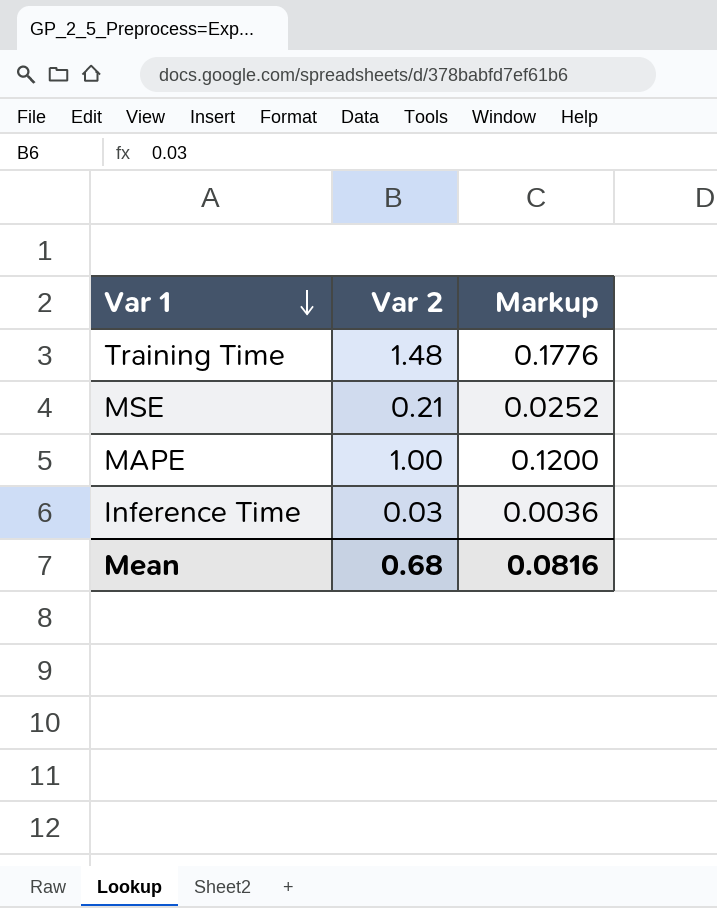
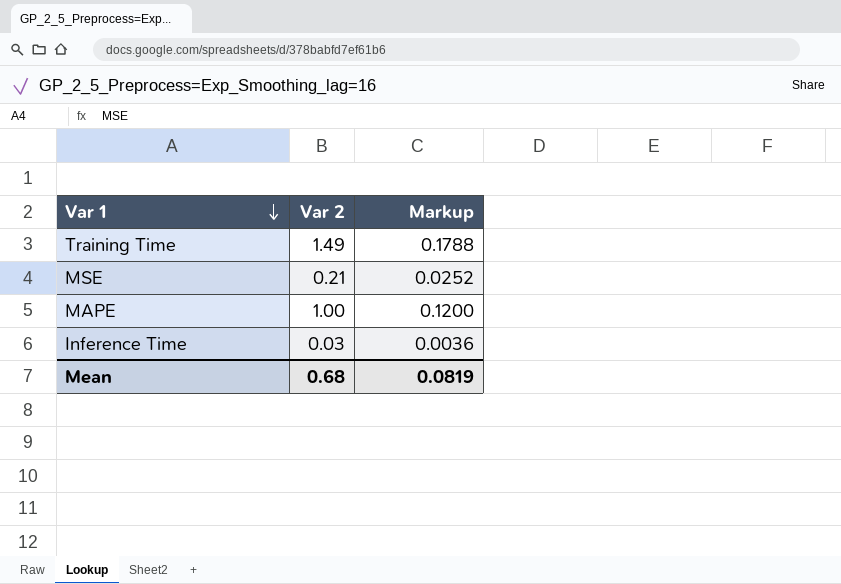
Training Time | Var 2: 1.48 -> 1.49
Training Time | Markup: 0.1776 -> 0.1788
Mean | Markup: 0.0816 -> 0.0819

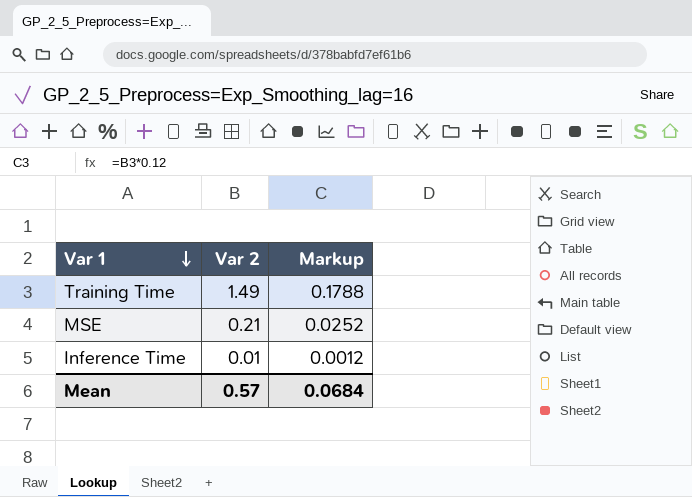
row MAPE: 1.00 | 0.1200 -> none
Inference Time | Var 2: 0.03 -> 0.01
Inference Time | Markup: 0.0036 -> 0.0012
Mean | Var 2: 0.68 -> 0.57
Mean | Markup: 0.0819 -> 0.0684

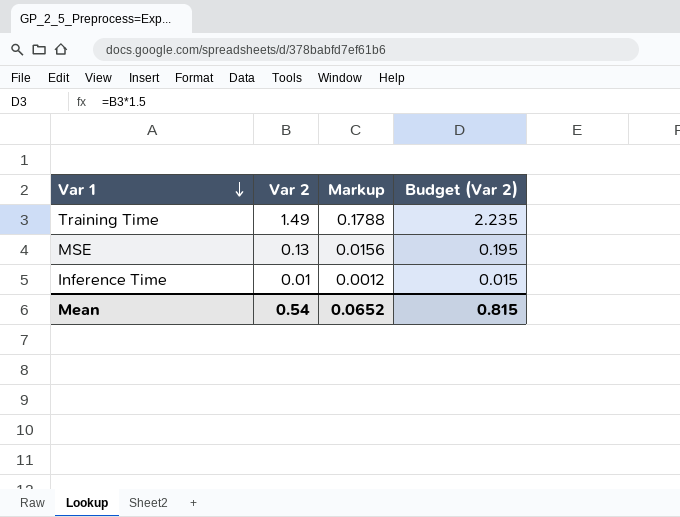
column Budget (Var 2) | formula: none -> [Var 2] * 1.5
MSE | Var 2: 0.21 -> 0.13
MSE | Markup: 0.0252 -> 0.0156
Mean | Var 2: 0.57 -> 0.54
Mean | Markup: 0.0684 -> 0.0652

